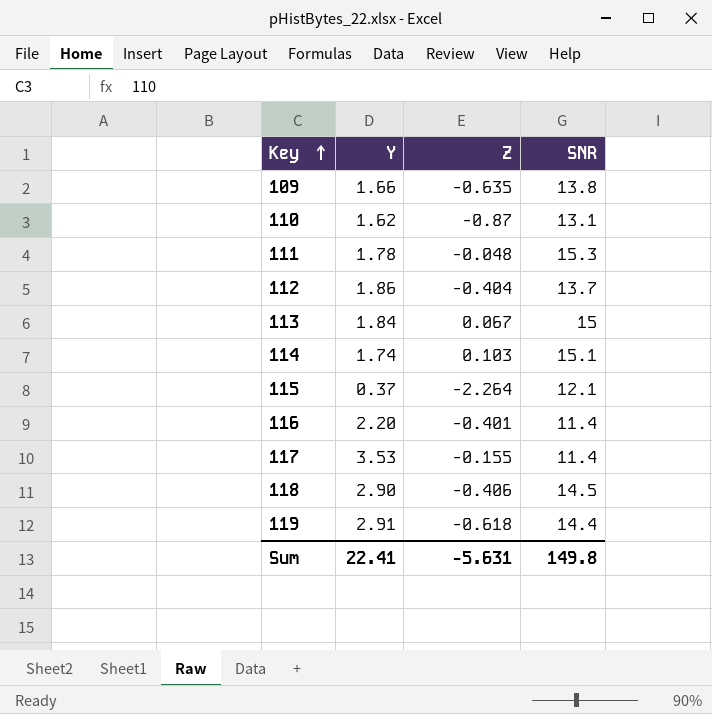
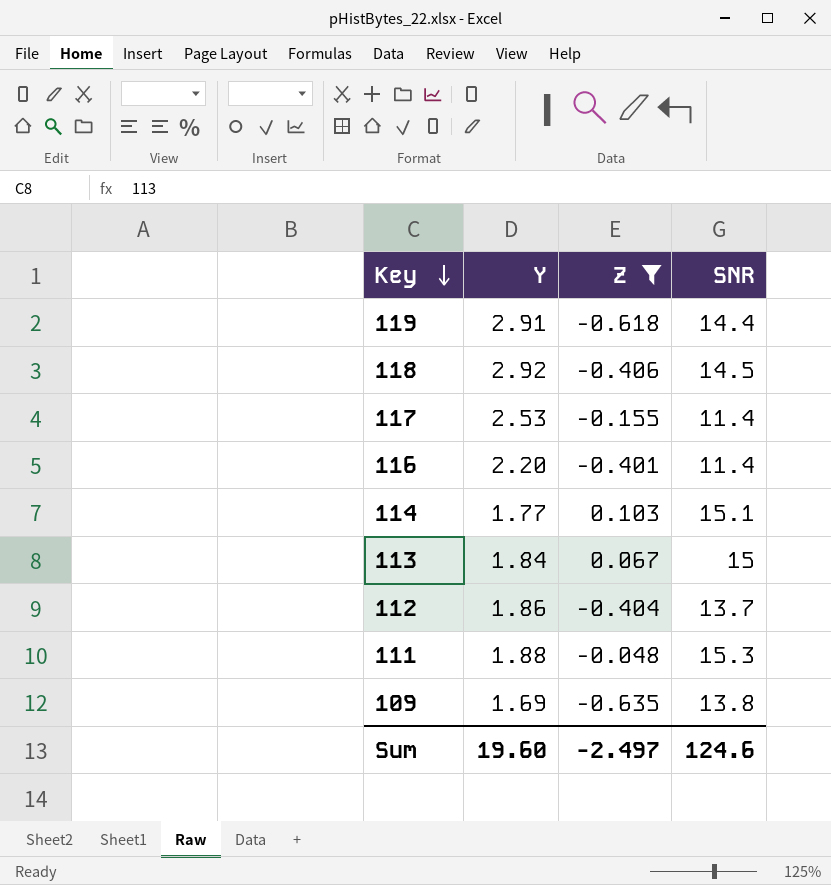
filter: none -> Z >= -0.635
row order: Key ascending -> Key descending
118 | Y: 2.90 -> 2.92
117 | Y: 3.53 -> 2.53
114 | Y: 1.74 -> 1.77
111 | Y: 1.78 -> 1.88
109 | Y: 1.66 -> 1.69
Sum | Y: 22.41 -> 19.60
Sum | Z: -5.631 -> -2.497
Sum | SNR: 149.8 -> 124.6

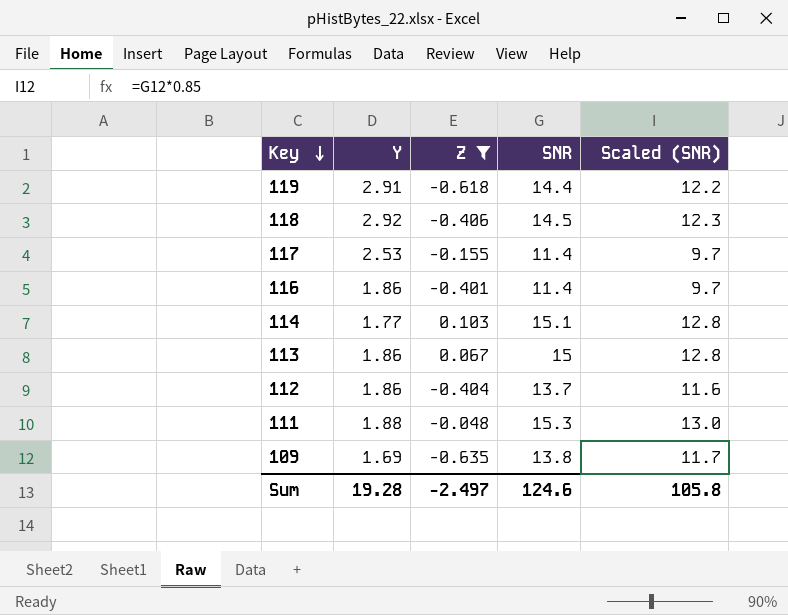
column Scaled (SNR) | formula: none -> [SNR] * 0.85
116 | Y: 2.20 -> 1.86
113 | Y: 1.84 -> 1.86
Sum | Y: 19.60 -> 19.28

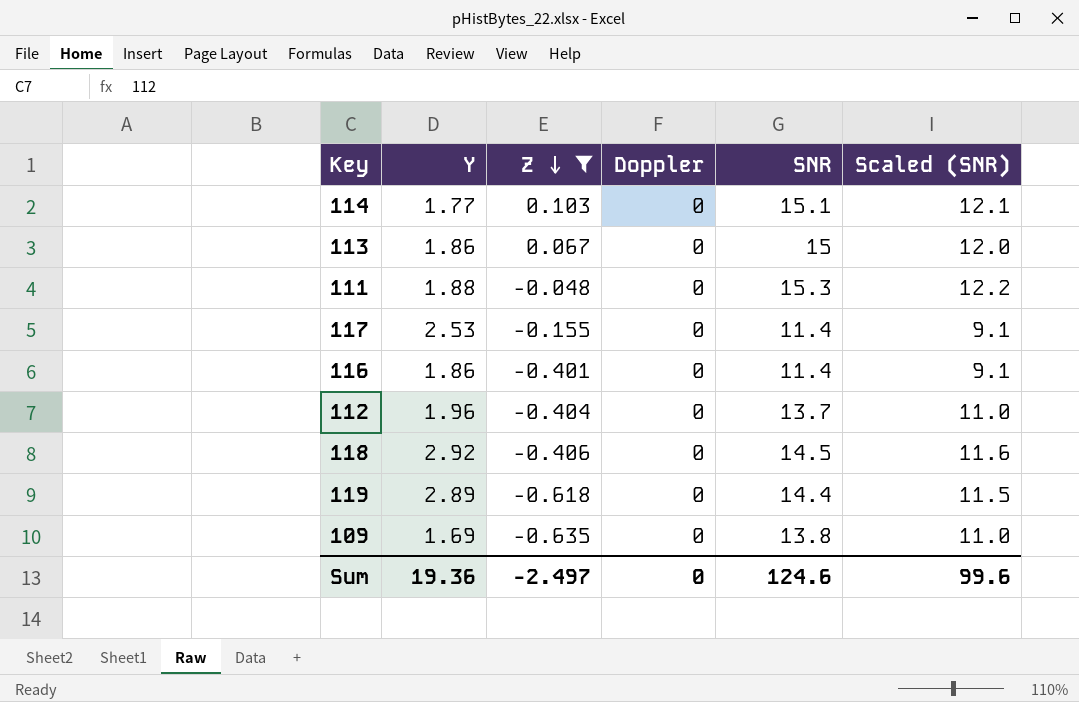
row order: Key descending -> Z descending
column Doppler | position: none -> 4
column Scaled (SNR) | formula: [SNR] * 0.85 -> [SNR] * 0.8
112 | Y: 1.86 -> 1.96
119 | Y: 2.91 -> 2.89
Sum | Y: 19.28 -> 19.36
Sum | Scaled (SNR): 105.8 -> 99.6

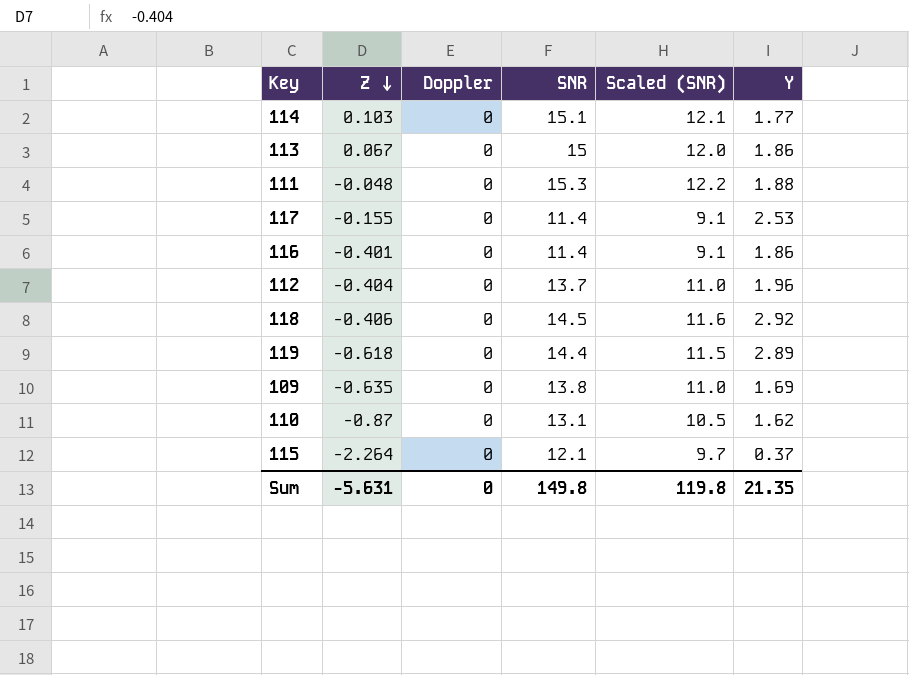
filter: Z >= -0.635 -> none
column Y | position: 2 -> 6
Sum | Z: -2.497 -> -5.631
Sum | SNR: 124.6 -> 149.8
Sum | Scaled (SNR): 99.6 -> 119.8
Sum | Y: 19.36 -> 21.35

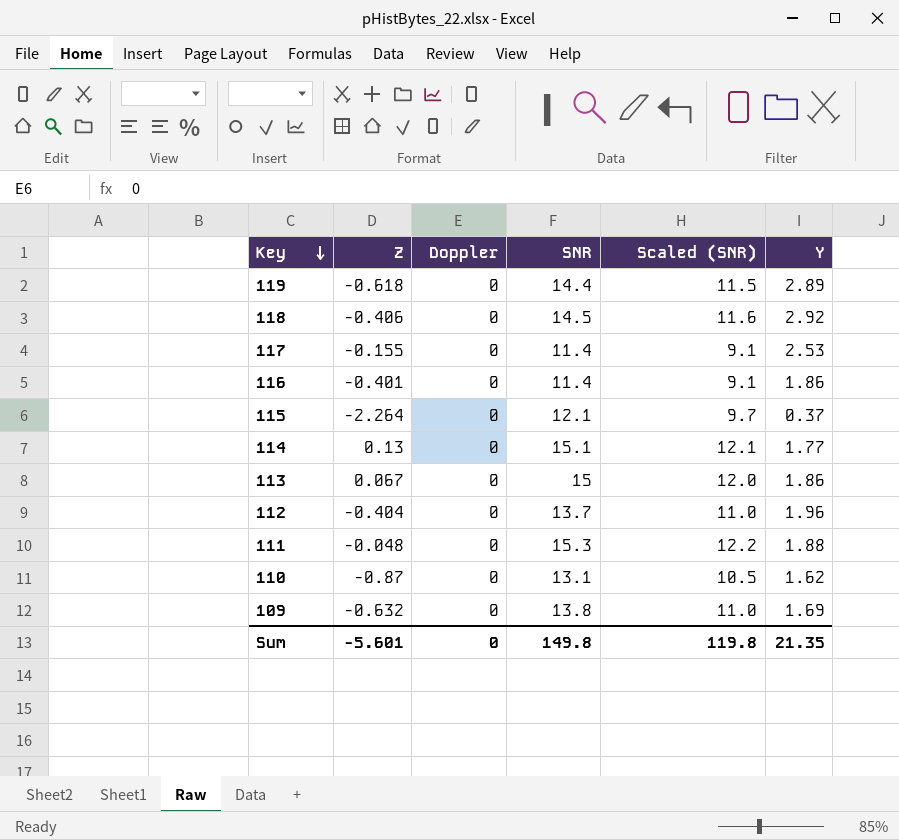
row order: Z descending -> Key descending
114 | Z: 0.103 -> 0.13
109 | Z: -0.635 -> -0.632
Sum | Z: -5.631 -> -5.601

